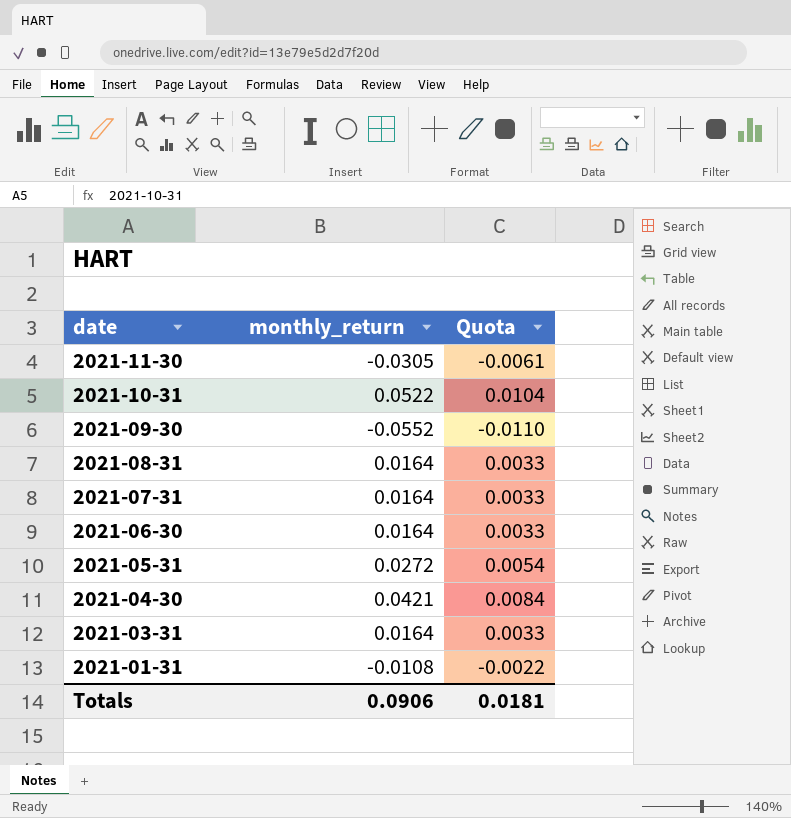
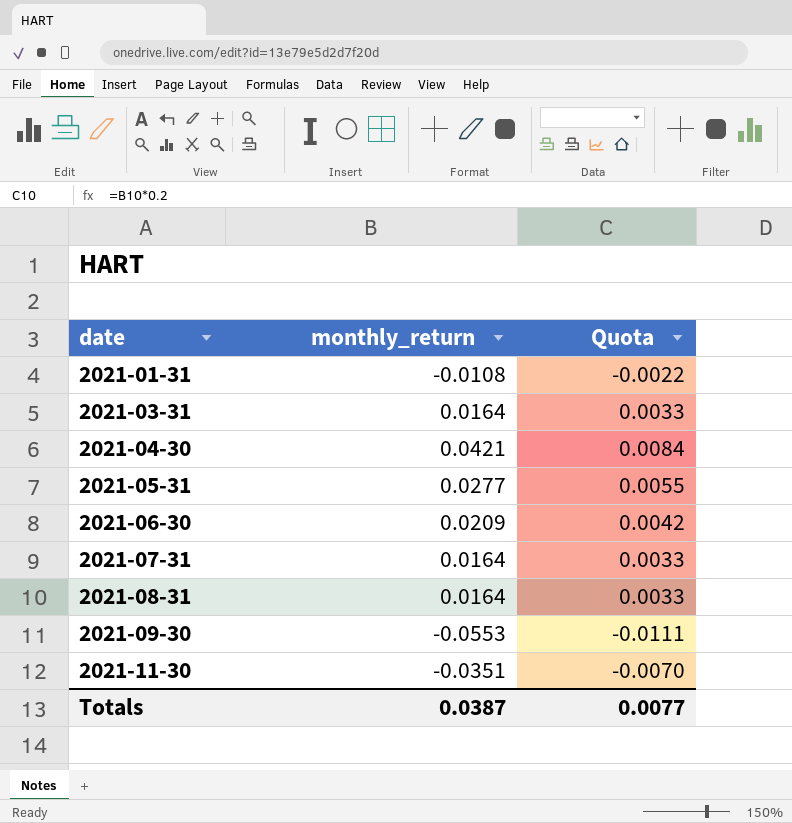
row order: date descending -> date ascending
row 2021-10-31: 0.0522 | 0.0104 -> none
2021-05-31 | monthly_return: 0.0272 -> 0.0277
2021-05-31 | Quota: 0.0054 -> 0.0055
2021-06-30 | monthly_return: 0.0164 -> 0.0209
2021-06-30 | Quota: 0.0033 -> 0.0042
2021-09-30 | monthly_return: -0.0552 -> -0.0553
2021-09-30 | Quota: -0.0110 -> -0.0111
2021-11-30 | monthly_return: -0.0305 -> -0.0351
2021-11-30 | Quota: -0.0061 -> -0.0070
Totals | monthly_return: 0.0906 -> 0.0387
Totals | Quota: 0.0181 -> 0.0077

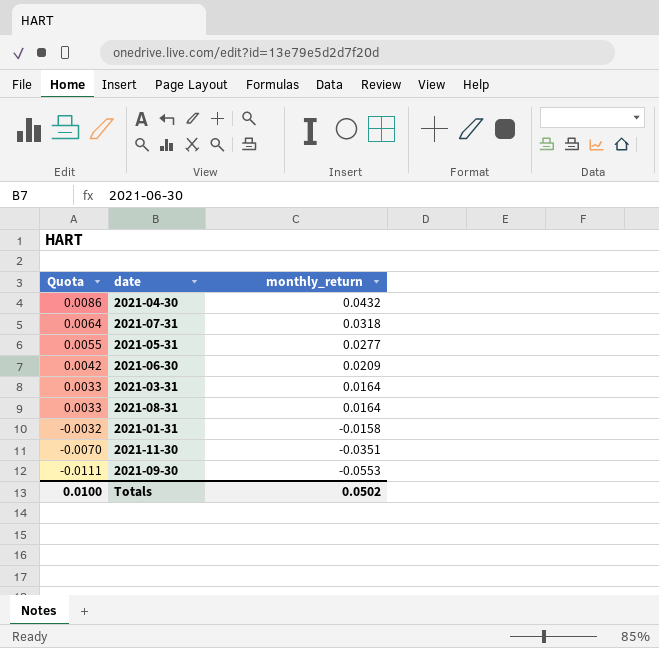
row order: date ascending -> Quota descending
column Quota | position: 3 -> 1
2021-04-30 | Quota: 0.0084 -> 0.0086
2021-04-30 | monthly_return: 0.0421 -> 0.0432
2021-07-31 | Quota: 0.0033 -> 0.0064
2021-07-31 | monthly_return: 0.0164 -> 0.0318
2021-01-31 | Quota: -0.0022 -> -0.0032
2021-01-31 | monthly_return: -0.0108 -> -0.0158
Totals | Quota: 0.0077 -> 0.0100
Totals | monthly_return: 0.0387 -> 0.0502

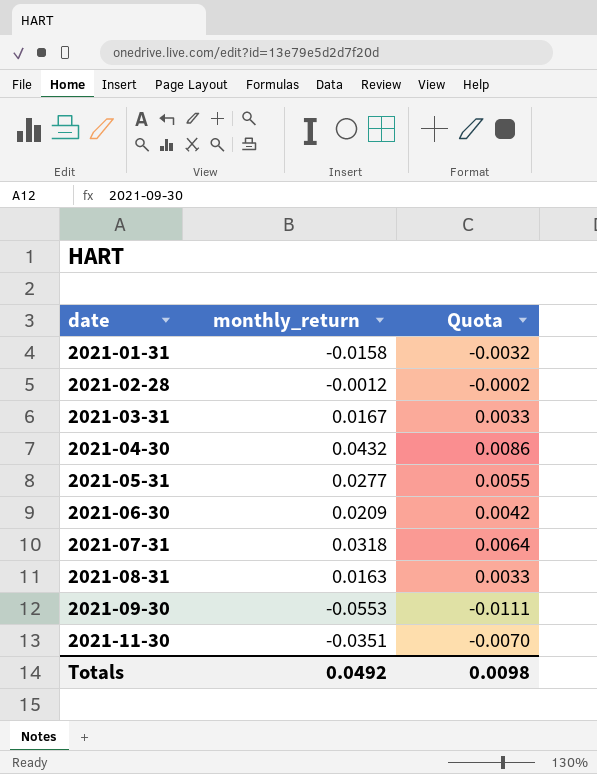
row order: Quota descending -> date ascending
column Quota | position: 1 -> 3
row 2021-02-28: none -> -0.0012 | -0.0002
2021-03-31 | monthly_return: 0.0164 -> 0.0167
2021-08-31 | monthly_return: 0.0164 -> 0.0163
Totals | monthly_return: 0.0502 -> 0.0492
Totals | Quota: 0.0100 -> 0.0098

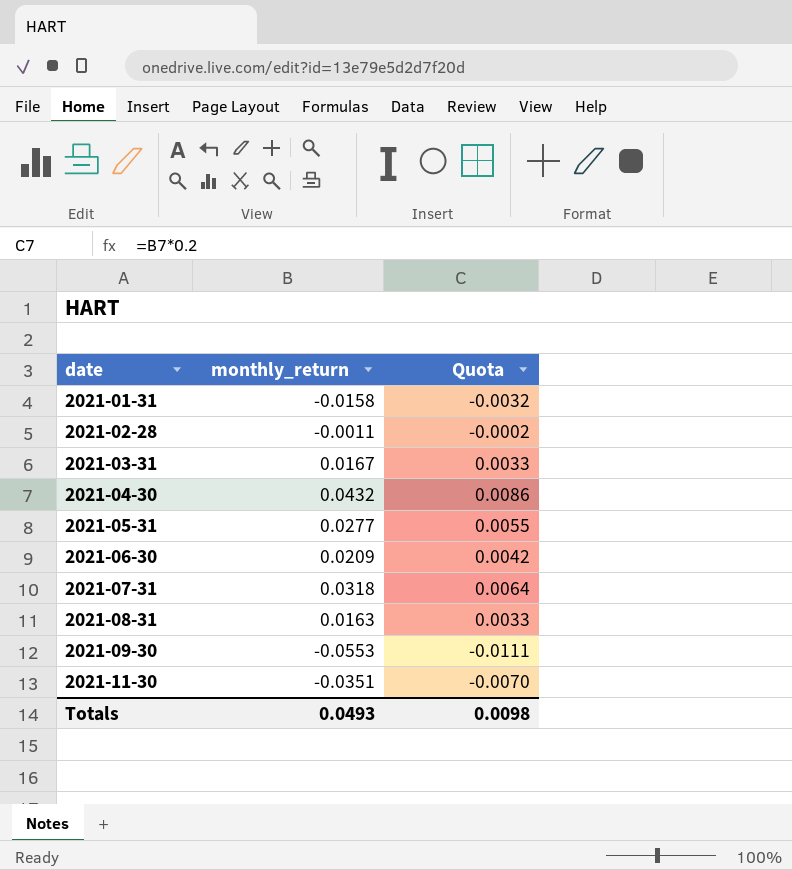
2021-02-28 | monthly_return: -0.0012 -> -0.0011
Totals | monthly_return: 0.0492 -> 0.0493

